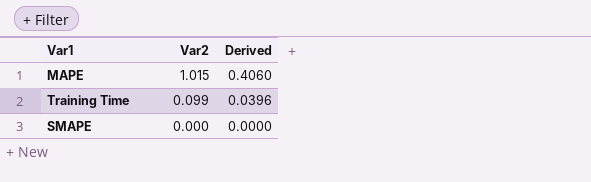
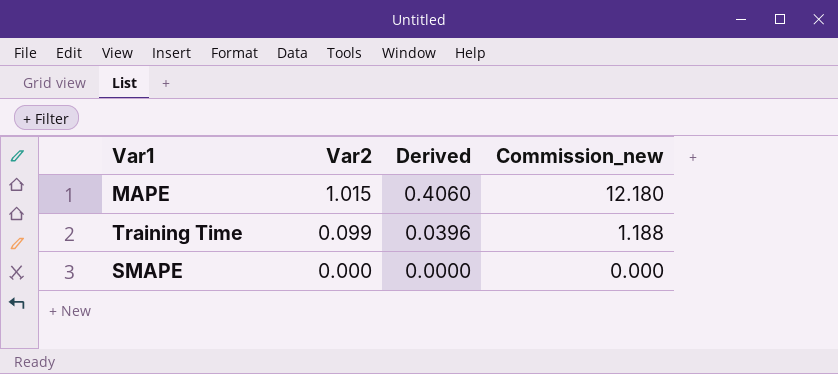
column Commission_new | formula: none -> [Var2] * 12

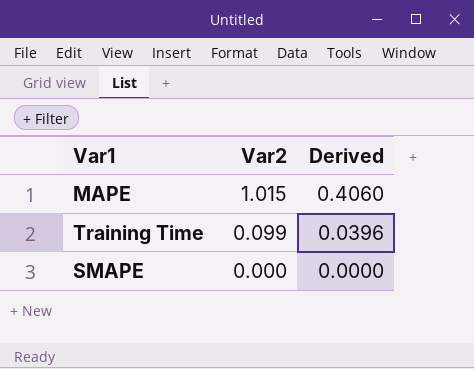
column Commission_new | formula: [Var2] * 12 -> none

